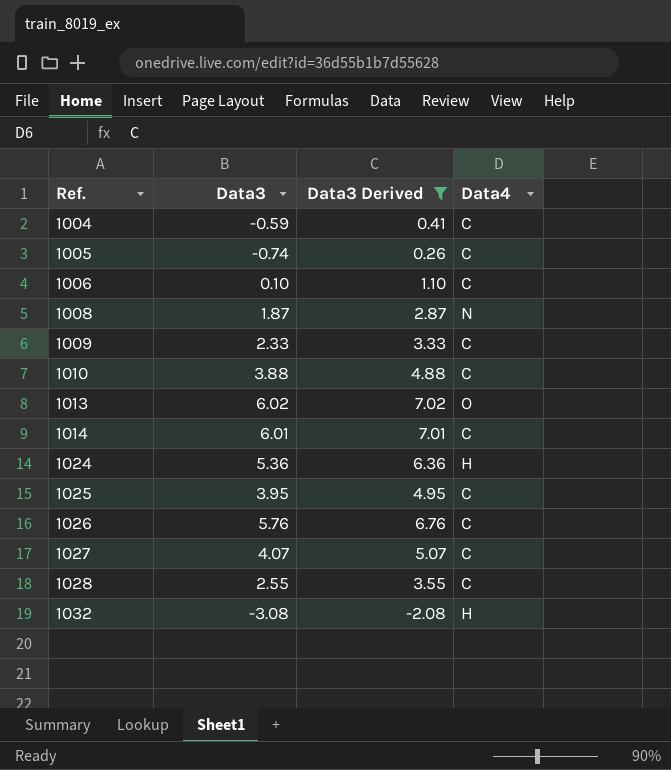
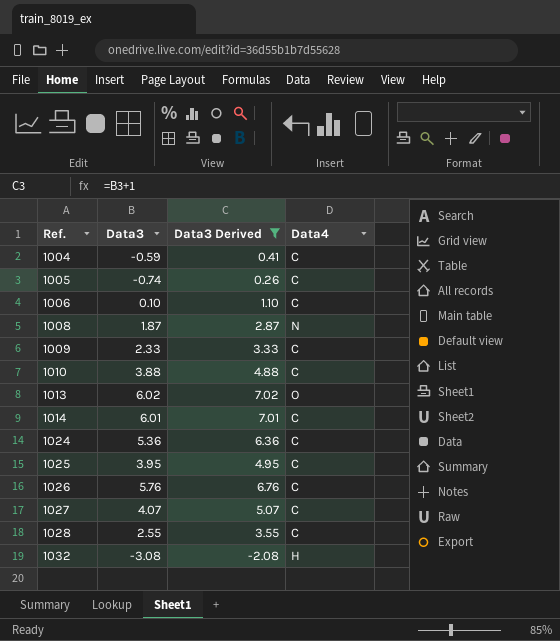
1024 | Data4: H -> C

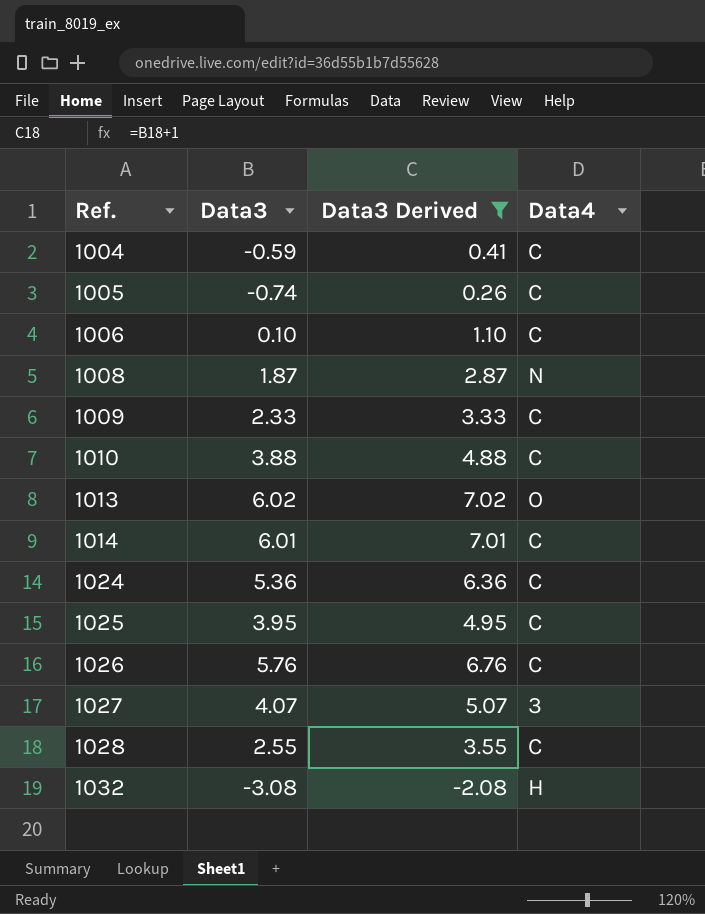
1027 | Data4: C -> 3

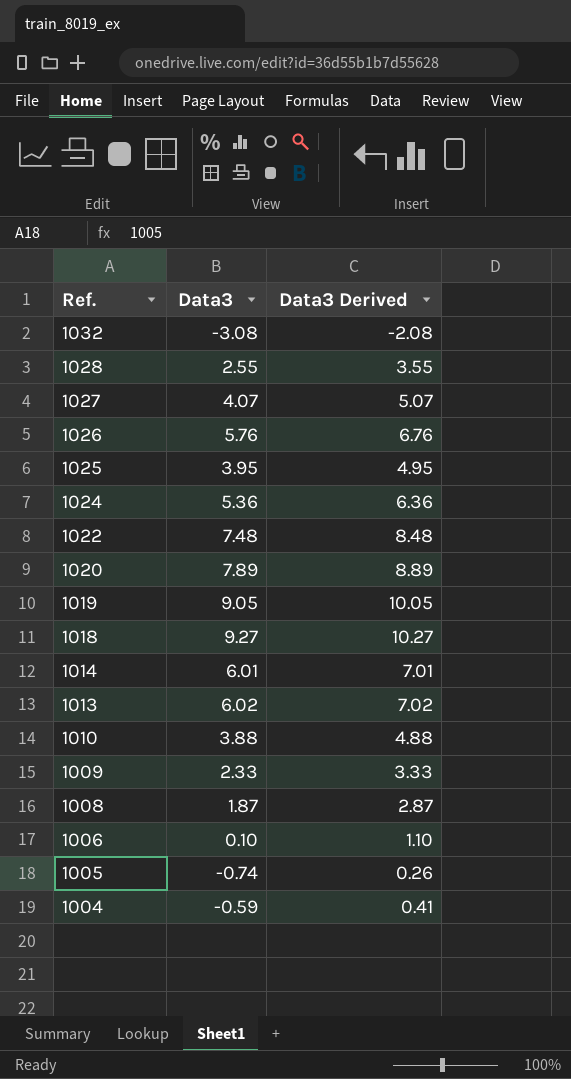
filter: Data3 Derived <= 7.02 -> none
row order: Ref. ascending -> Ref. descending
column Data4 | position: 4 -> none

